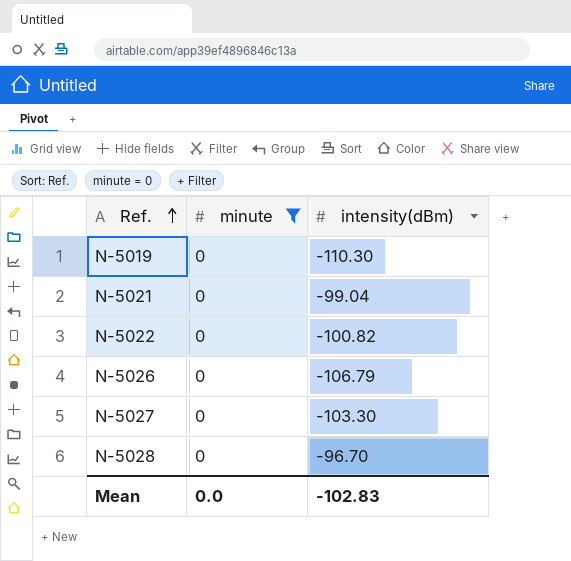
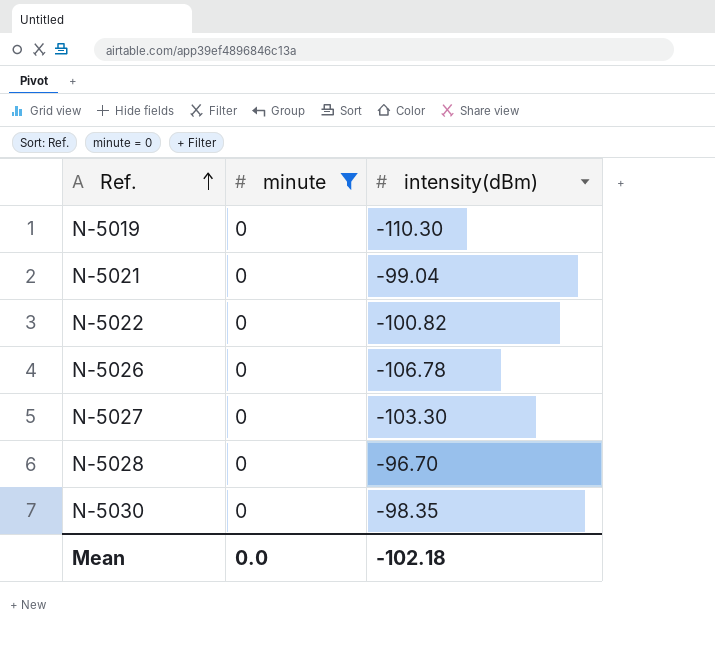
N-5026 | intensity(dBm): -106.79 -> -106.78
row N-5030: none -> 0 | -98.35
Mean | intensity(dBm): -102.83 -> -102.18

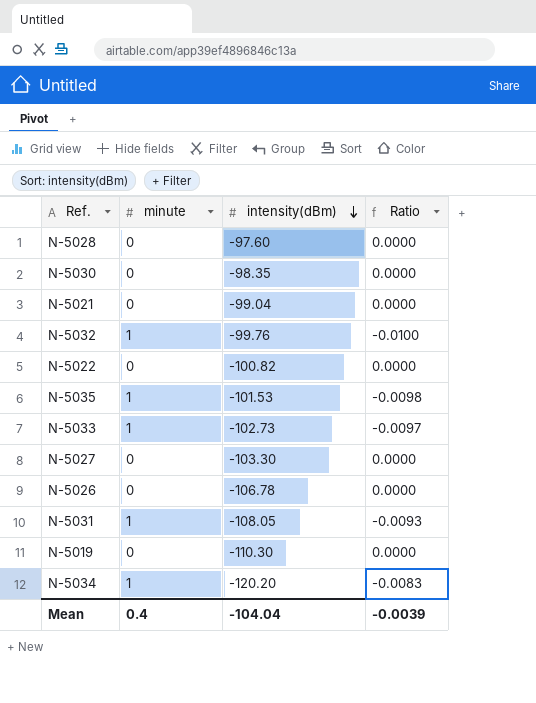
filter: minute = 0 -> none
row order: Ref. ascending -> intensity(dBm) descending
column Ratio | formula: none -> [minute] / [intensity(dBm)]
N-5028 | intensity(dBm): -96.70 -> -97.60
Mean | minute: 0.0 -> 0.4
Mean | intensity(dBm): -102.18 -> -104.04

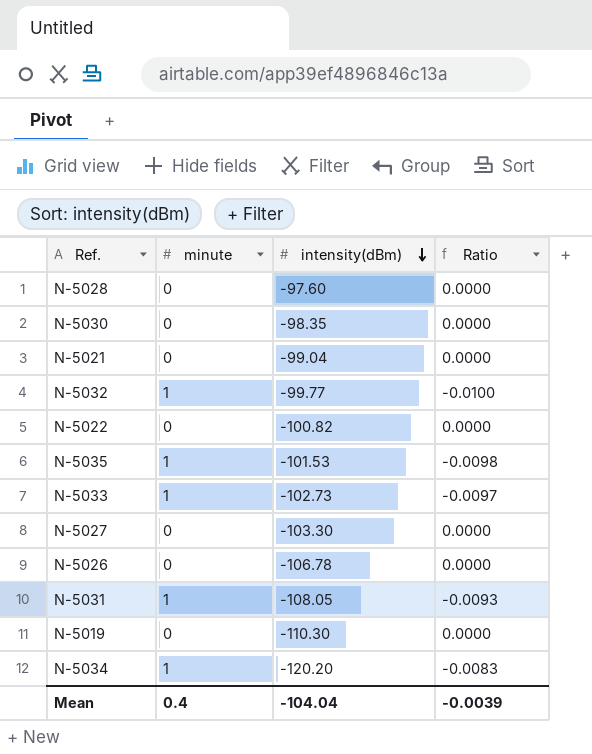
N-5032 | intensity(dBm): -99.76 -> -99.77

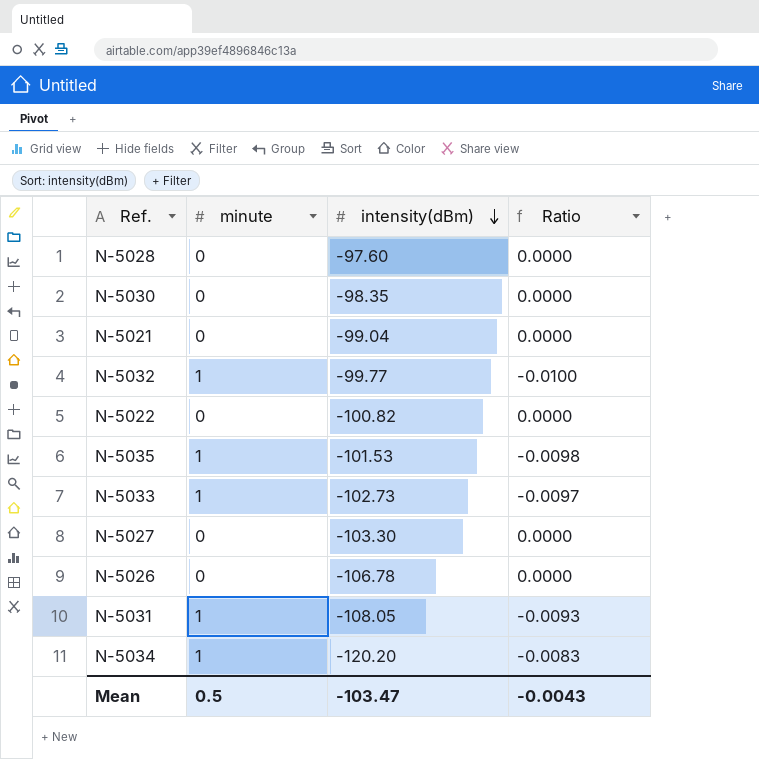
row N-5019: 0 | -110.30 | 0.0000 -> none
Mean | minute: 0.4 -> 0.5
Mean | intensity(dBm): -104.04 -> -103.47
Mean | Ratio: -0.0039 -> -0.0043

